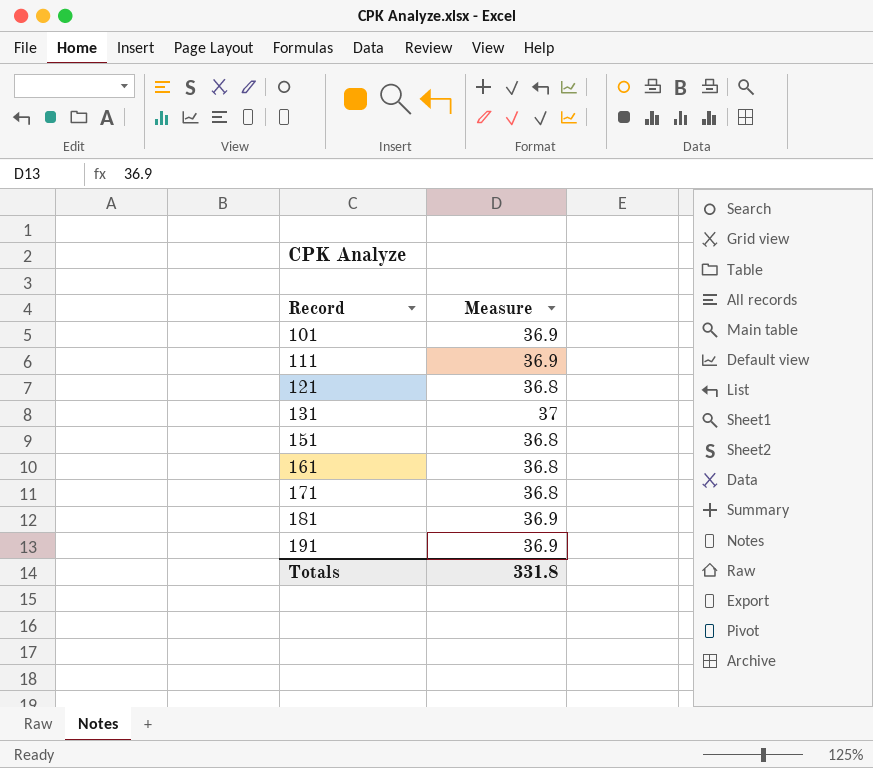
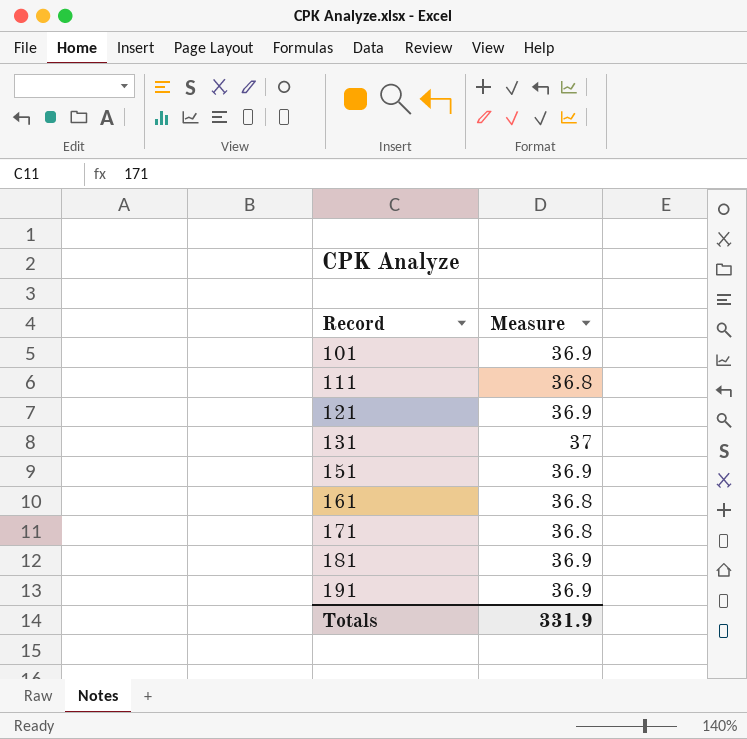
111 | Measure: 36.9 -> 36.8
121 | Measure: 36.8 -> 36.9
151 | Measure: 36.8 -> 36.9
Totals | Measure: 331.8 -> 331.9

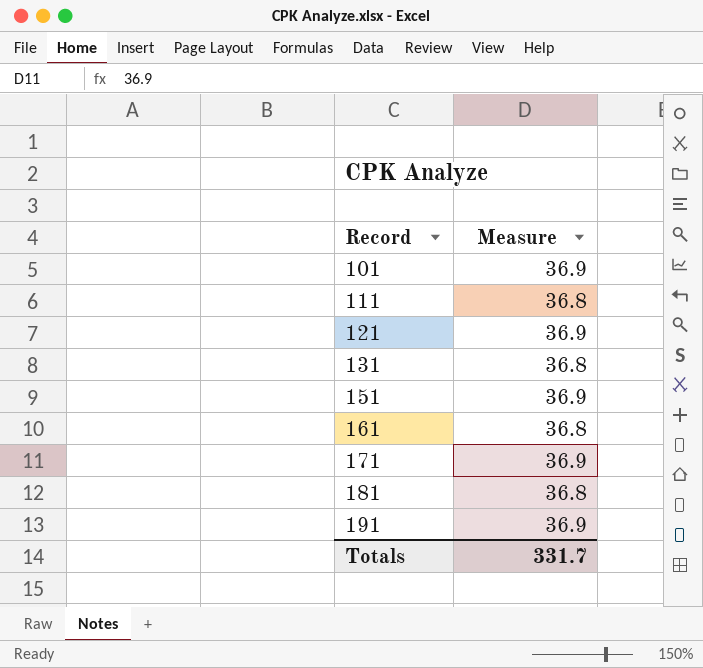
131 | Measure: 37 -> 36.8
171 | Measure: 36.8 -> 36.9
181 | Measure: 36.9 -> 36.8
Totals | Measure: 331.9 -> 331.7

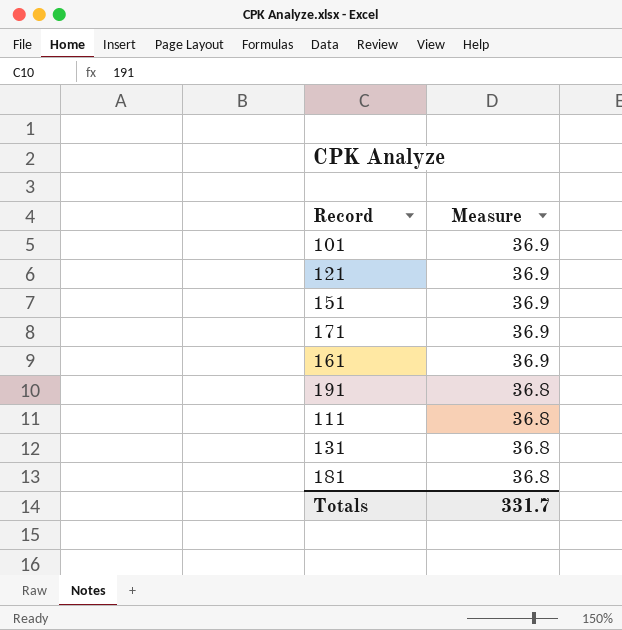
row order: Record ascending -> Measure descending
161 | Measure: 36.8 -> 36.9
191 | Measure: 36.9 -> 36.8

